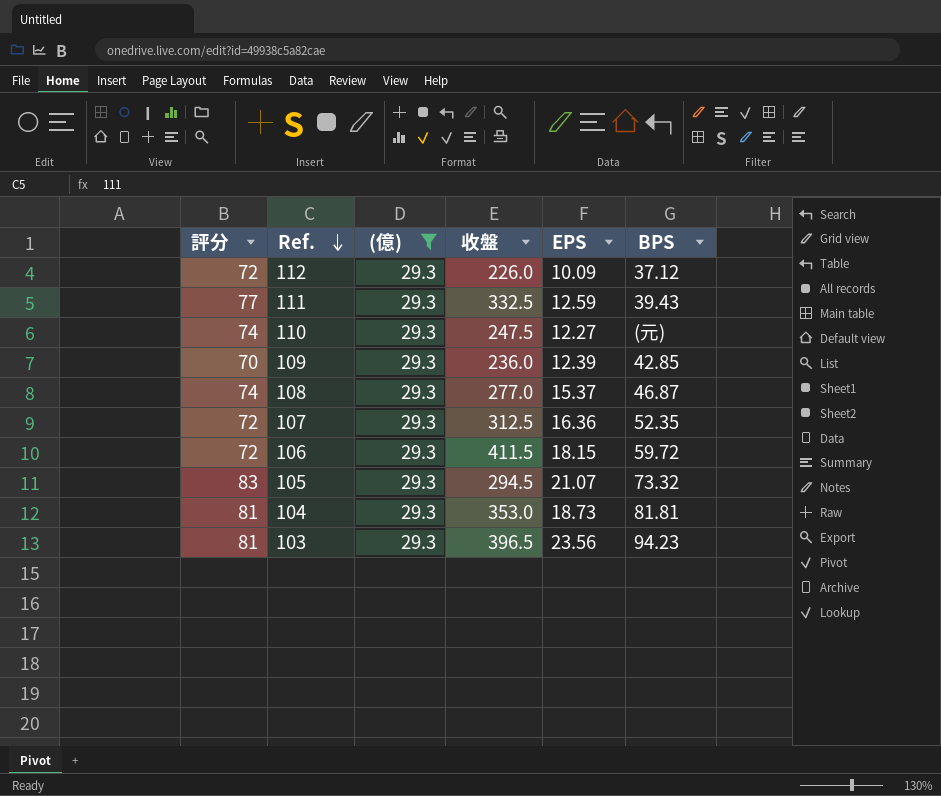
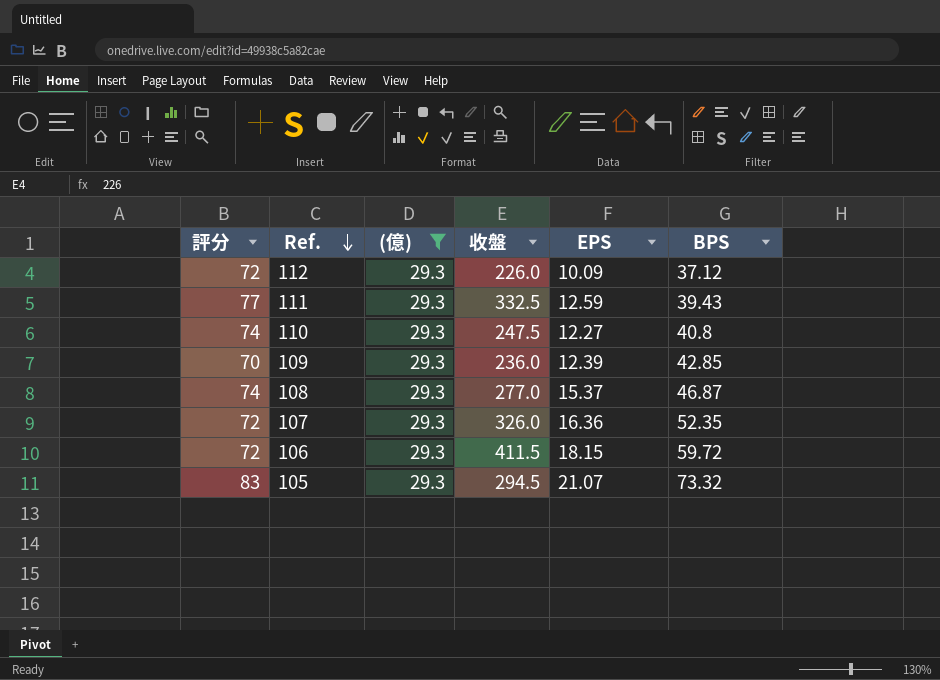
row 104: 81 | 29.3 | 353.0 | 18.73 | 81.81 -> none
row 103: 81 | 29.3 | 396.5 | 23.56 | 94.23 -> none
110 | BPS: (元) -> 40.8
107 | 收盤: 312.5 -> 326.0

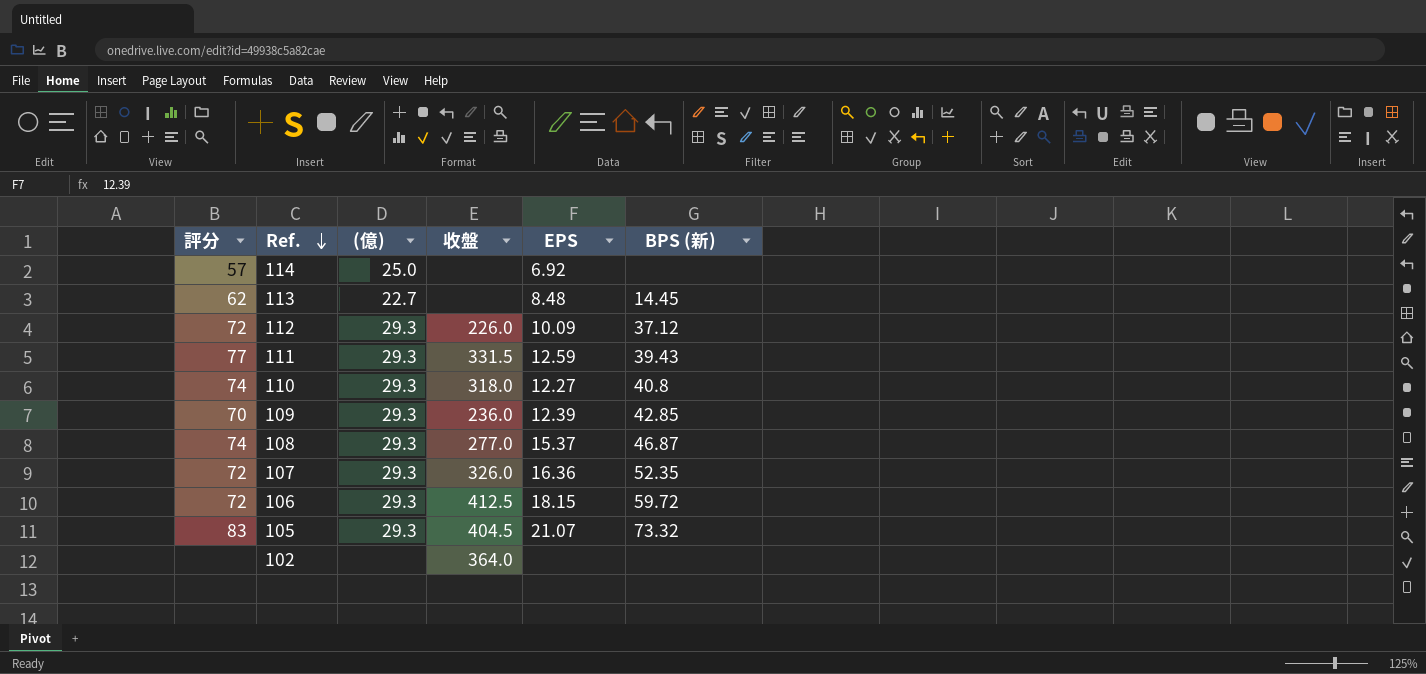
filter: (億) = 29.3 -> none
column name: BPS -> BPS (新)
111 | 收盤: 332.5 -> 331.5
110 | 收盤: 247.5 -> 318.0
106 | 收盤: 411.5 -> 412.5
105 | 收盤: 294.5 -> 404.5

